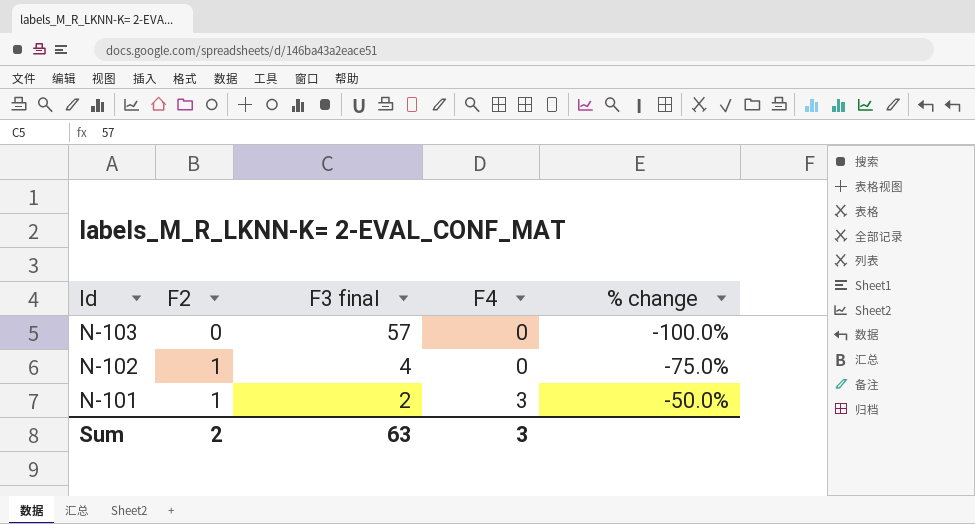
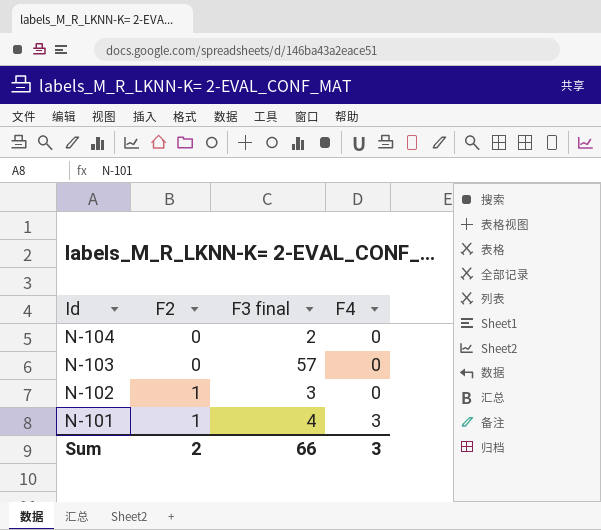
column % change | formula: ([F2] - [F3 final]) / [F3 final] -> none
row N-104: none -> 0 | 2 | 0
N-102 | F3 final: 4 -> 3
N-101 | F3 final: 2 -> 4
Sum | F3 final: 63 -> 66

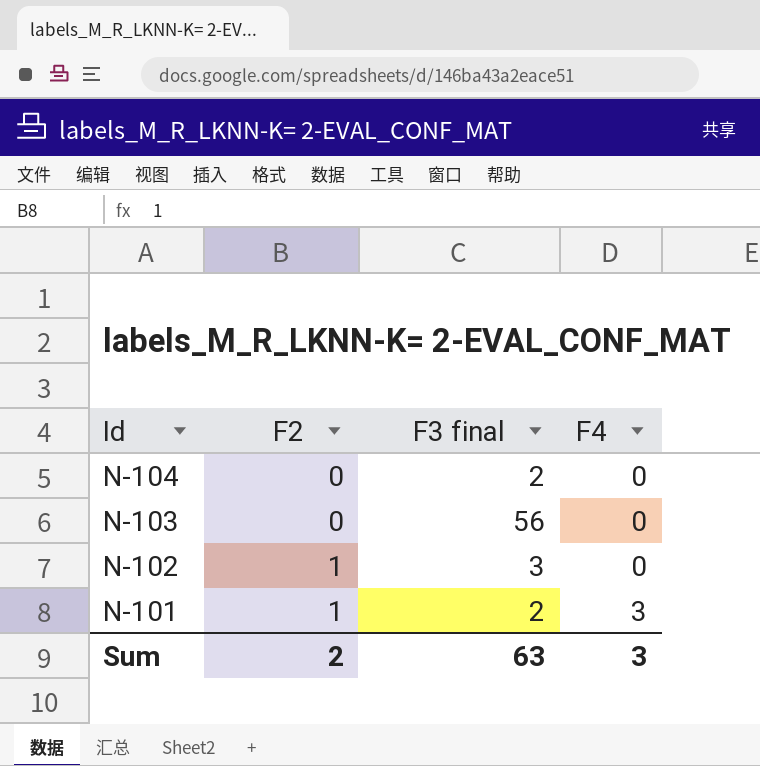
N-103 | F3 final: 57 -> 56
N-101 | F3 final: 4 -> 2
Sum | F3 final: 66 -> 63

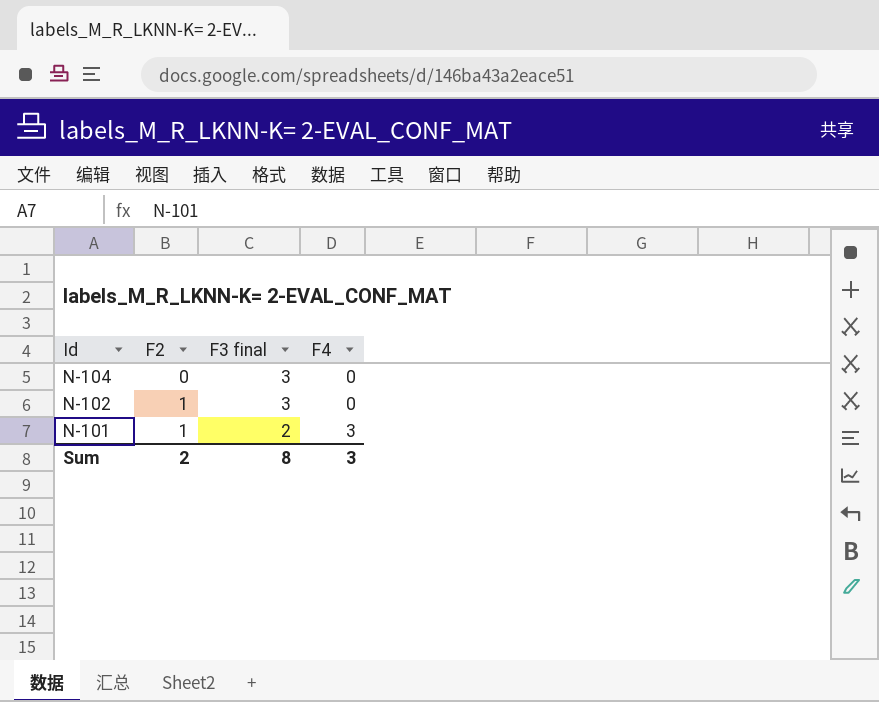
row N-103: 0 | 56 | 0 -> none
N-104 | F3 final: 2 -> 3
Sum | F3 final: 63 -> 8

